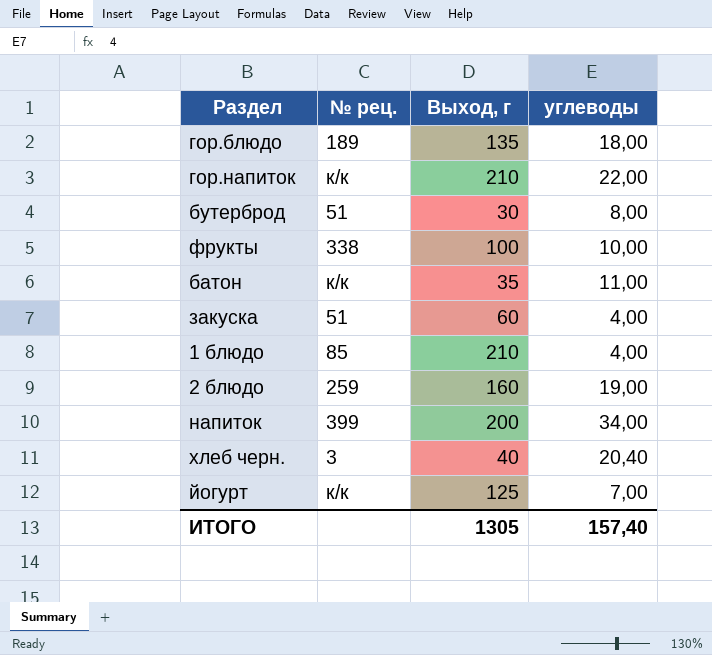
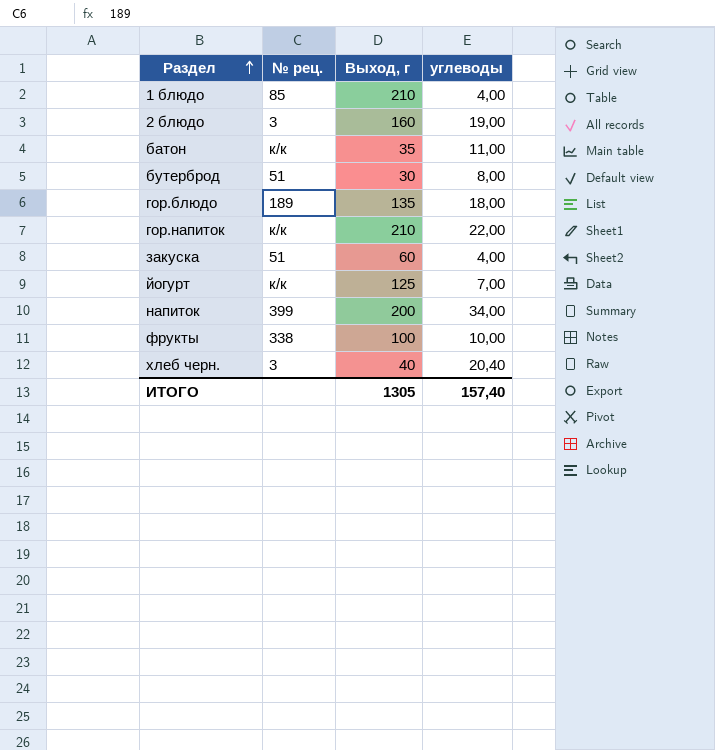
row order: none -> Раздел ascending
2 блюдо | № рец.: 259 -> 3

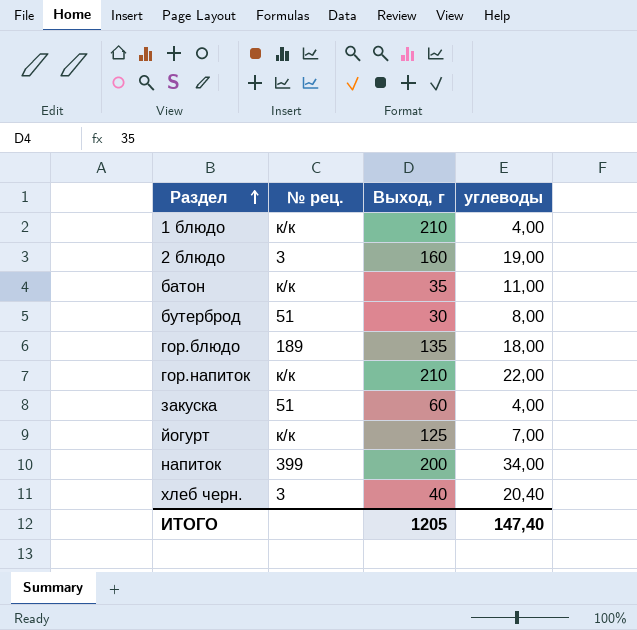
row фрукты: 338 | 100 | 10,00 -> none
1 блюдо | № рец.: 85 -> к/к
ИТОГО | Выход, г: 1305 -> 1205
ИТОГО | углеводы: 157,40 -> 147,40

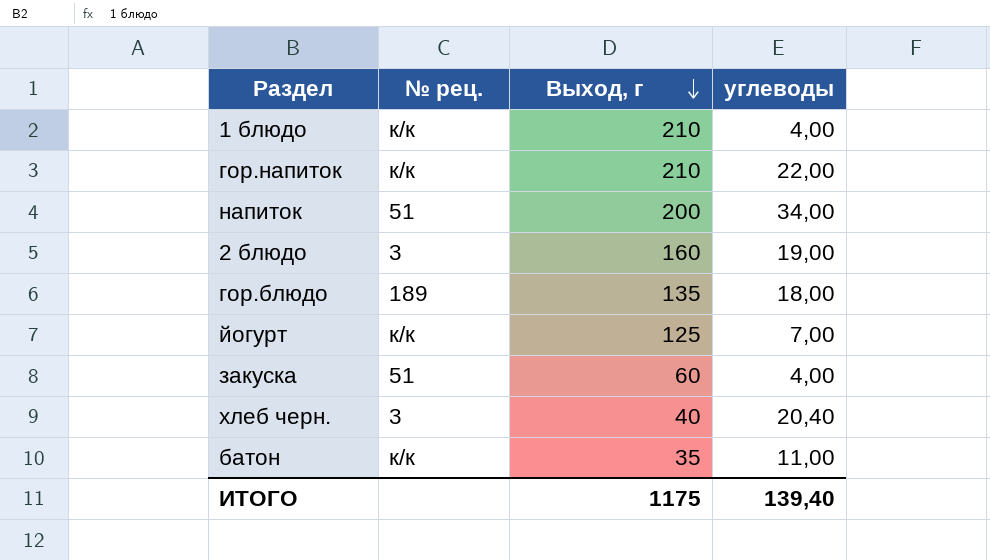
row order: Раздел ascending -> Выход, г descending
row бутерброд: 51 | 30 | 8,00 -> none
напиток | № рец.: 399 -> 51
ИТОГО | Выход, г: 1205 -> 1175
ИТОГО | углеводы: 147,40 -> 139,40

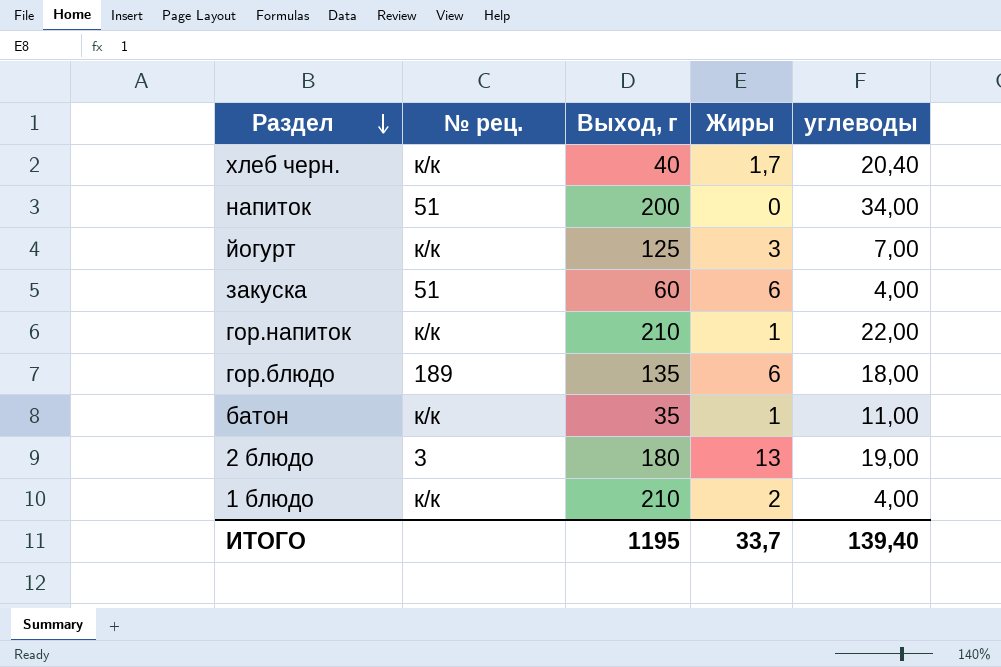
row order: Выход, г descending -> Раздел descending
column Жиры | position: none -> 4
хлеб черн. | № рец.: 3 -> к/к
2 блюдо | Выход, г: 160 -> 180
ИТОГО | Выход, г: 1175 -> 1195

